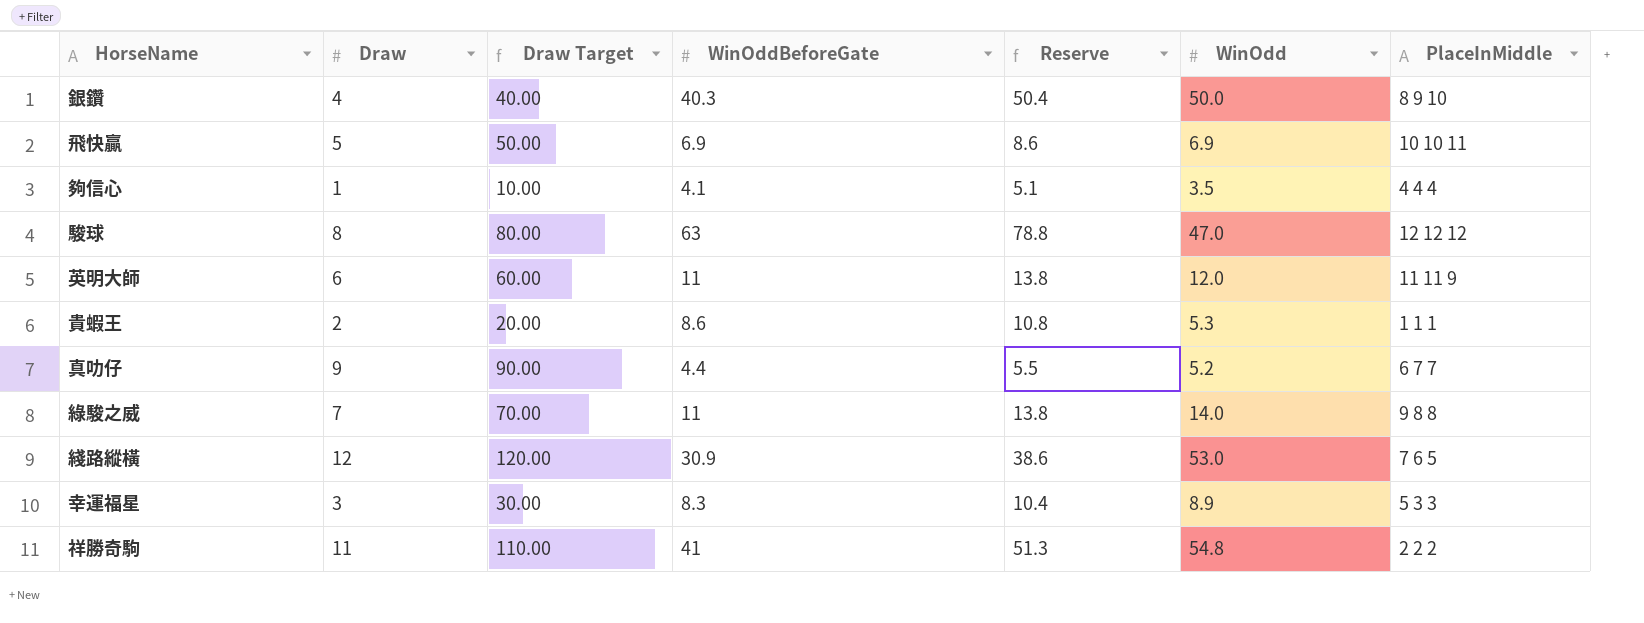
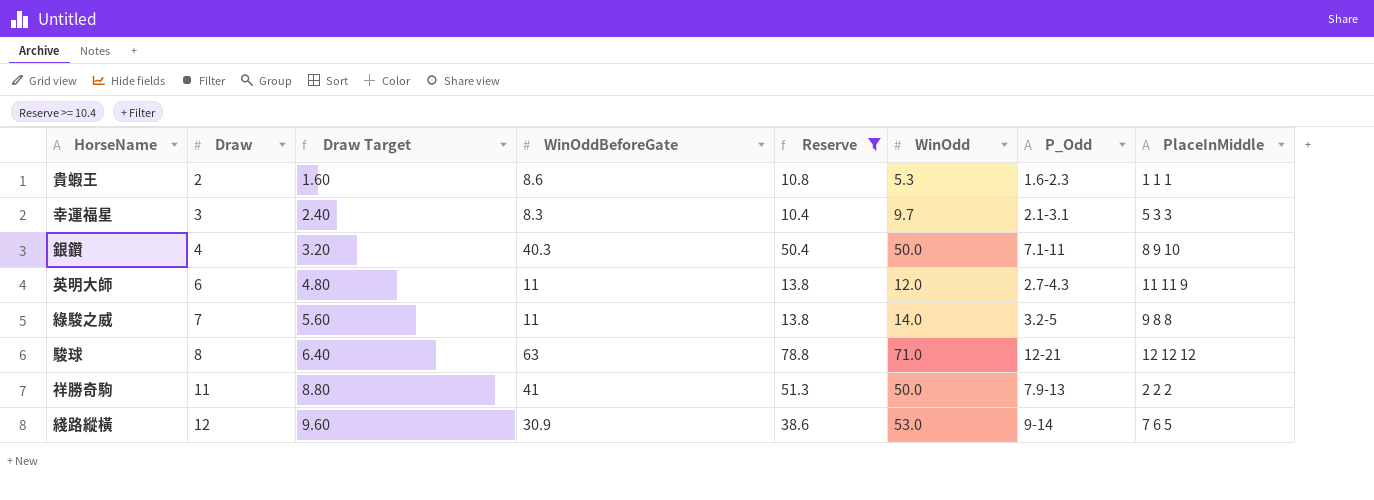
filter: none -> Reserve >= 10.4
row order: none -> Draw ascending
column Draw Target | formula: [Draw] * 10 -> [Draw] * 0.8
column P_Odd | position: none -> 7
幸運福星 | WinOdd: 8.9 -> 9.7
駿球 | WinOdd: 47.0 -> 71.0
祥勝奇駒 | WinOdd: 54.8 -> 50.0

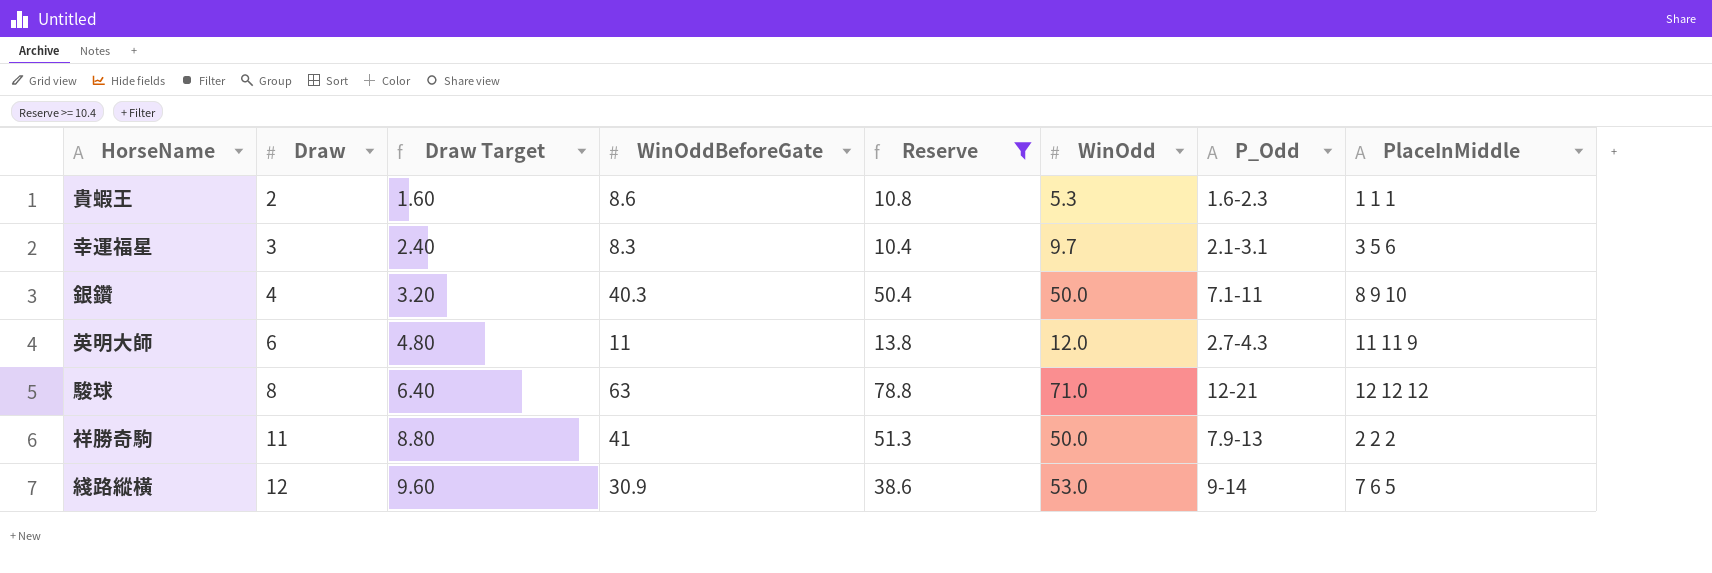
row 綠駿之威: 7 | 5.60 | 11 | 13.8 | 14.0 | 3.2-5 | 9 8 8 -> none
幸運福星 | PlaceInMiddle: 5 3 3 -> 3 5 6

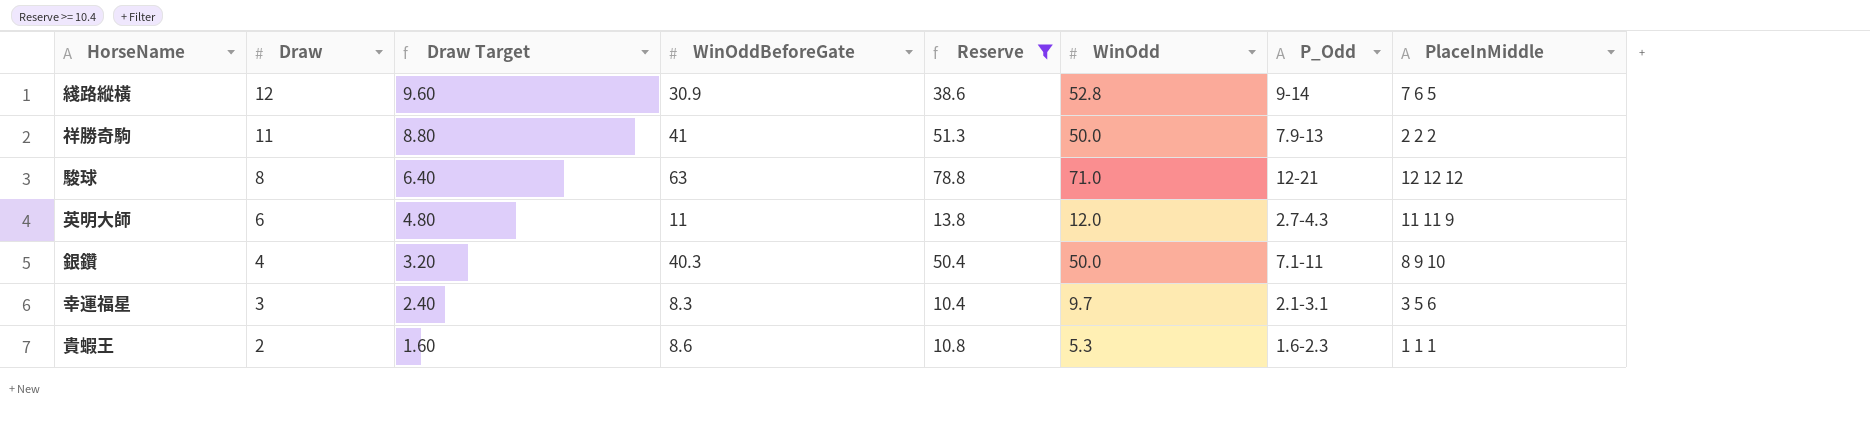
row order: Draw ascending -> Draw descending
綫路縱橫 | WinOdd: 53.0 -> 52.8

